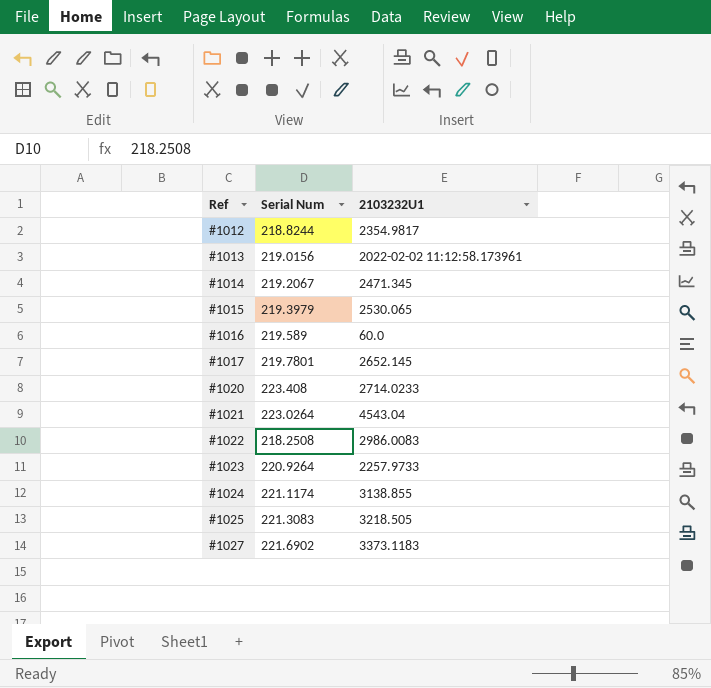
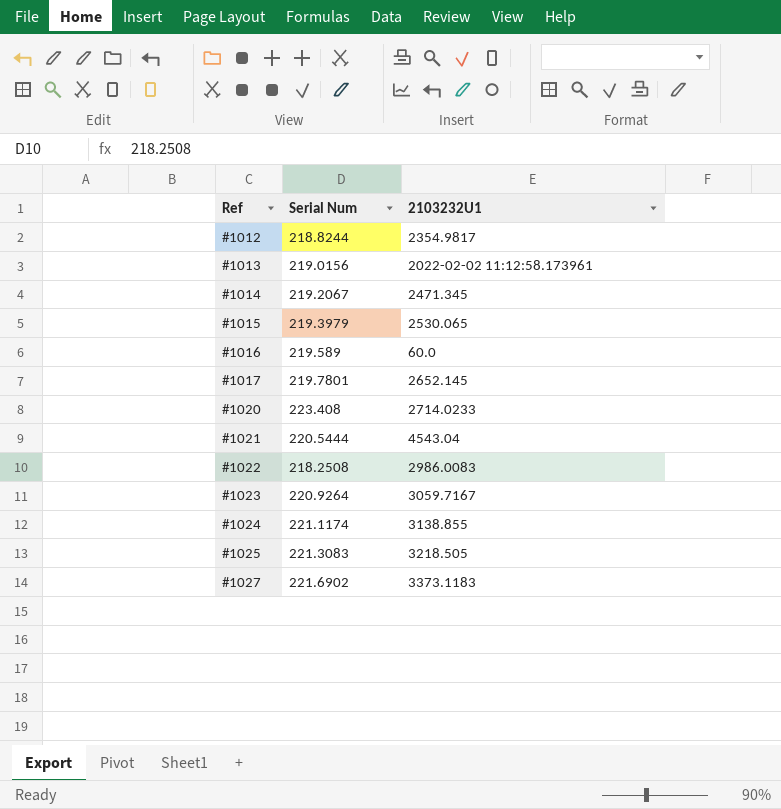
#1021 | Serial Num: 223.0264 -> 220.5444
#1023 | 2103232U1: 2257.9733 -> 3059.7167

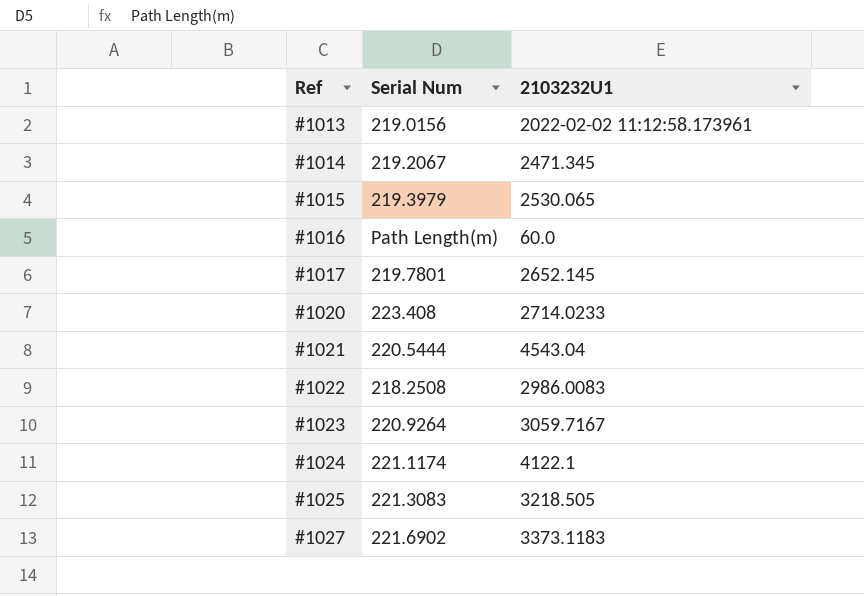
row #1012: 218.8244 | 2354.9817 -> none
#1016 | Serial Num: 219.589 -> Path Length(m)
#1024 | 2103232U1: 3138.855 -> 4122.1

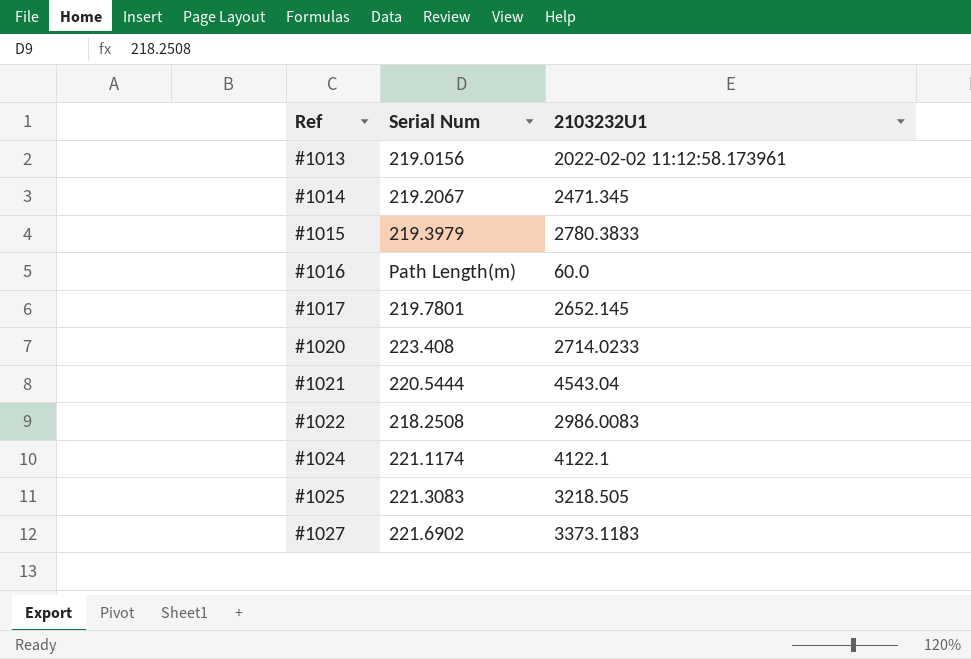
row #1023: 220.9264 | 3059.7167 -> none
#1015 | 2103232U1: 2530.065 -> 2780.3833

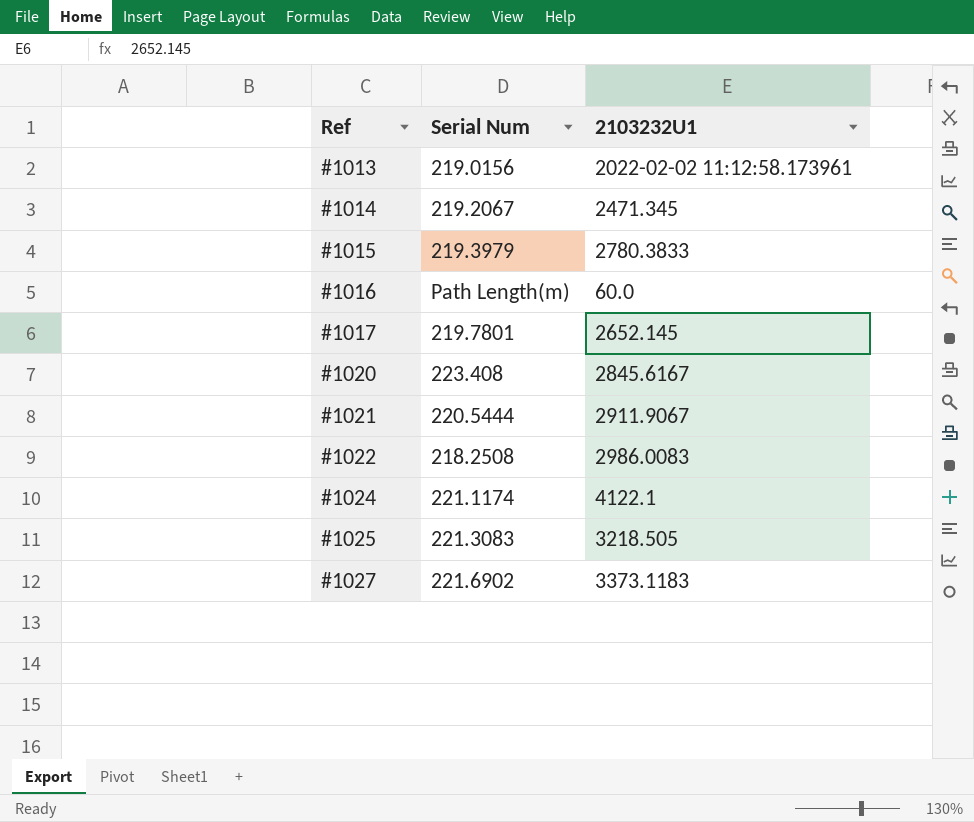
#1020 | 2103232U1: 2714.0233 -> 2845.6167
#1021 | 2103232U1: 4543.04 -> 2911.9067

